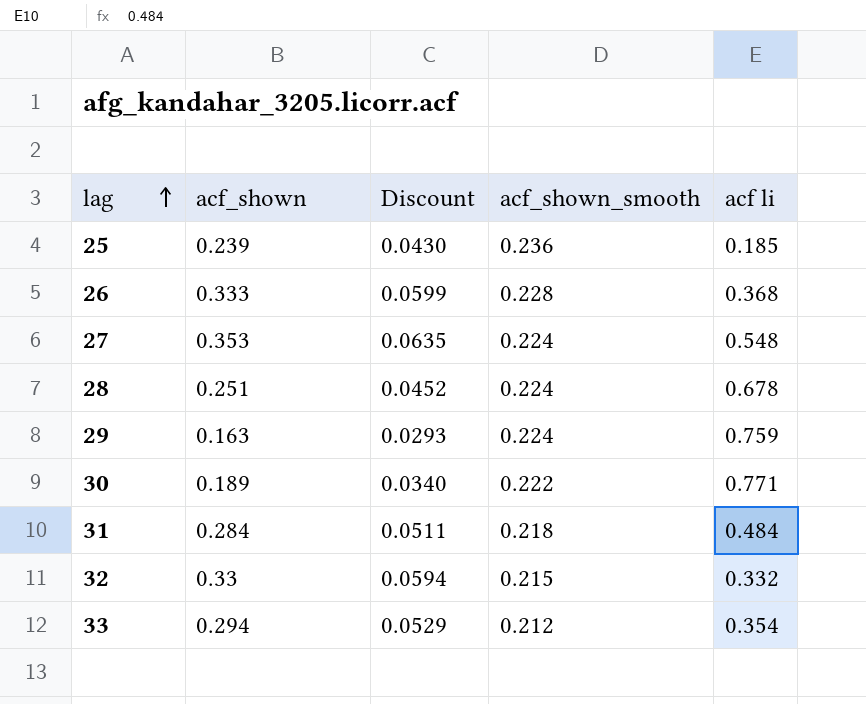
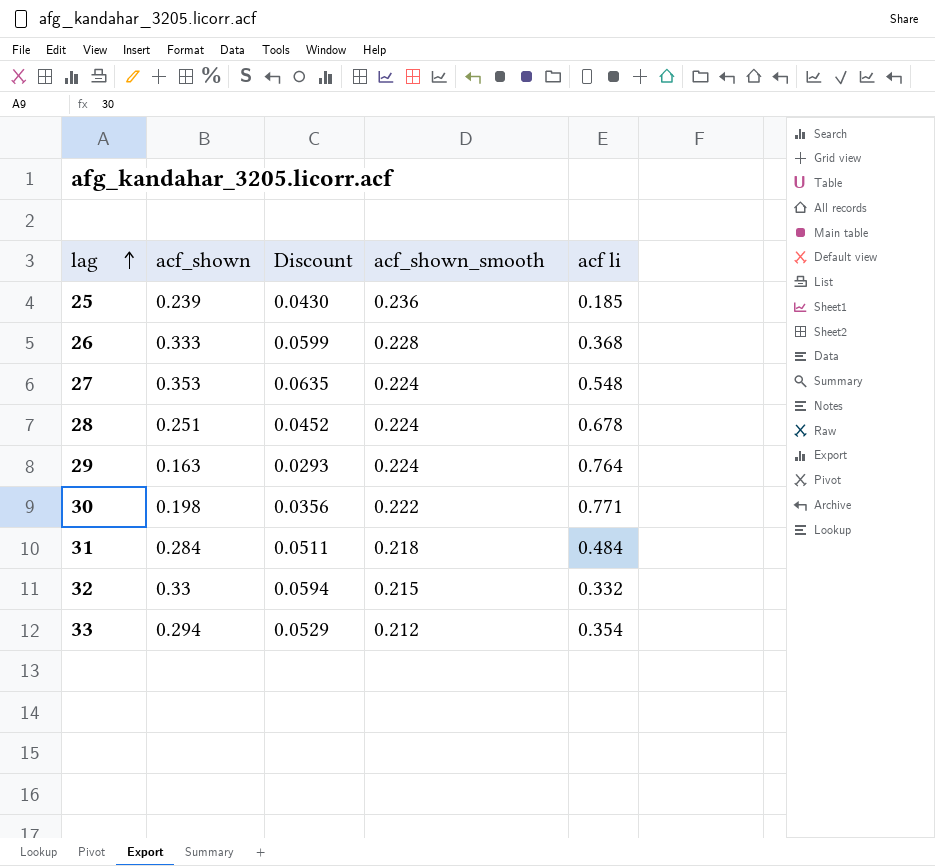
29 | acf li: 0.759 -> 0.764
30 | acf_shown: 0.189 -> 0.198
30 | Discount: 0.0340 -> 0.0356

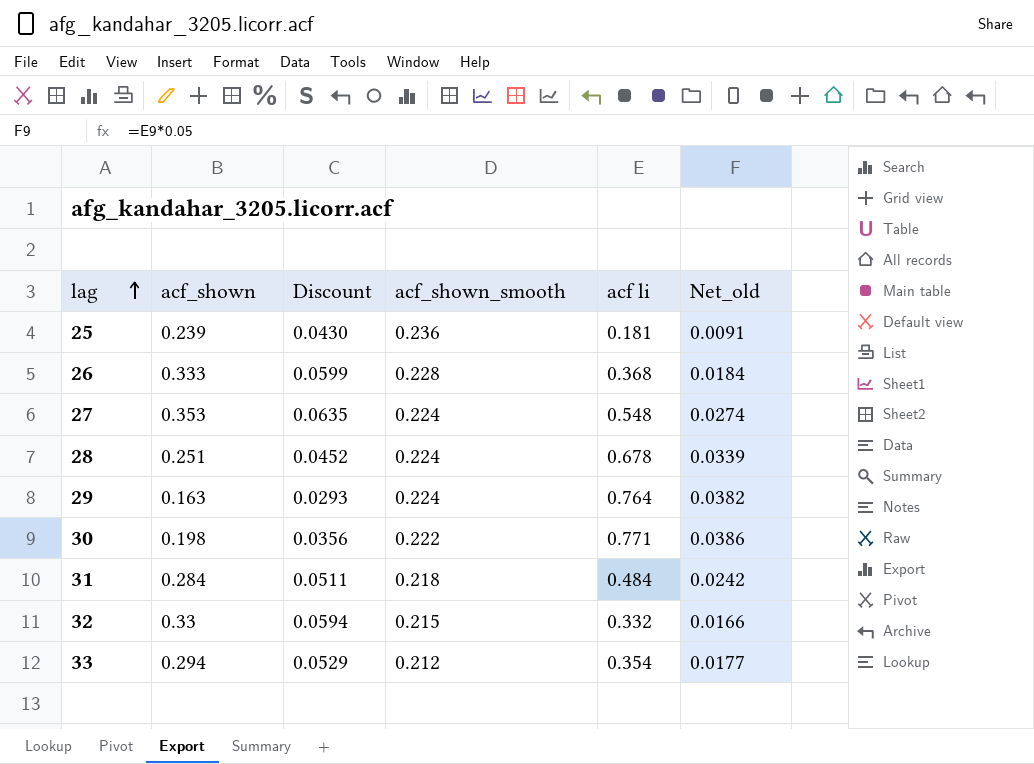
column Net_old | formula: none -> [acf li] * 0.05
25 | acf li: 0.185 -> 0.181

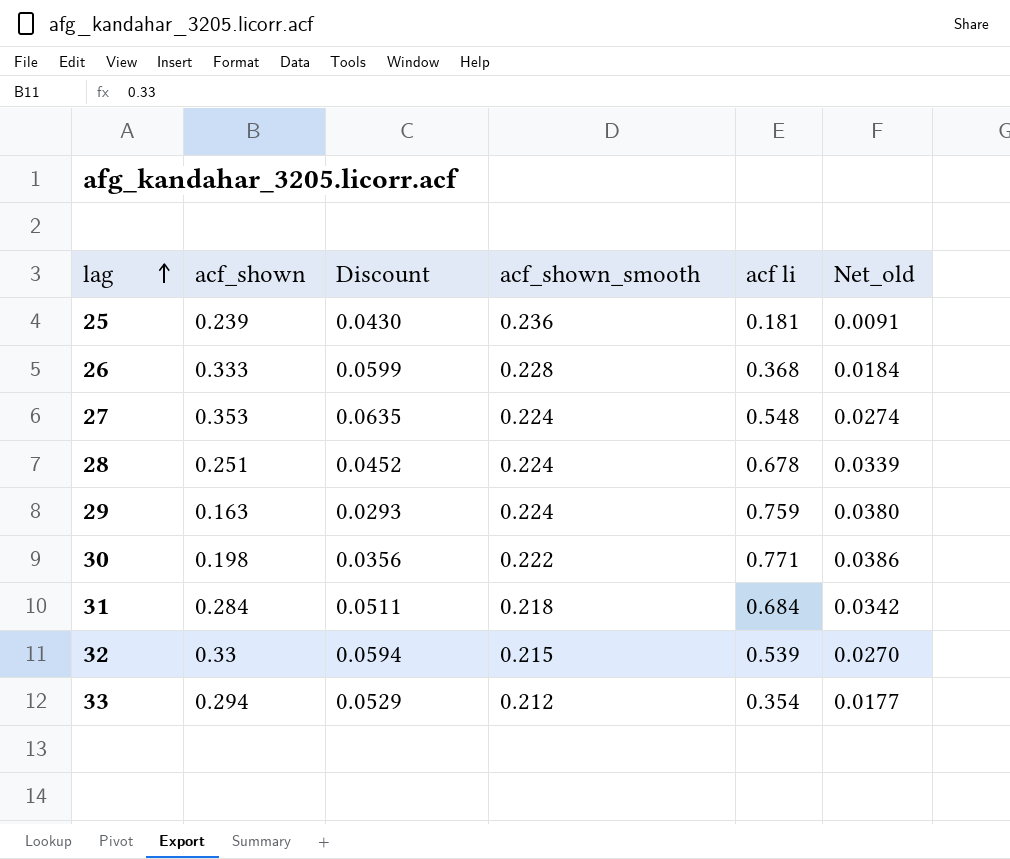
29 | acf li: 0.764 -> 0.759
29 | Net_old: 0.0382 -> 0.0380
31 | acf li: 0.484 -> 0.684
31 | Net_old: 0.0242 -> 0.0342
32 | acf li: 0.332 -> 0.539
32 | Net_old: 0.0166 -> 0.0270

